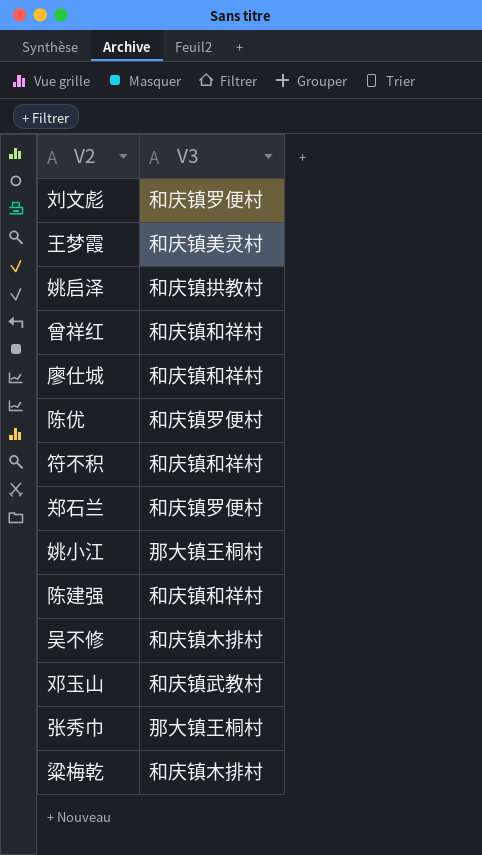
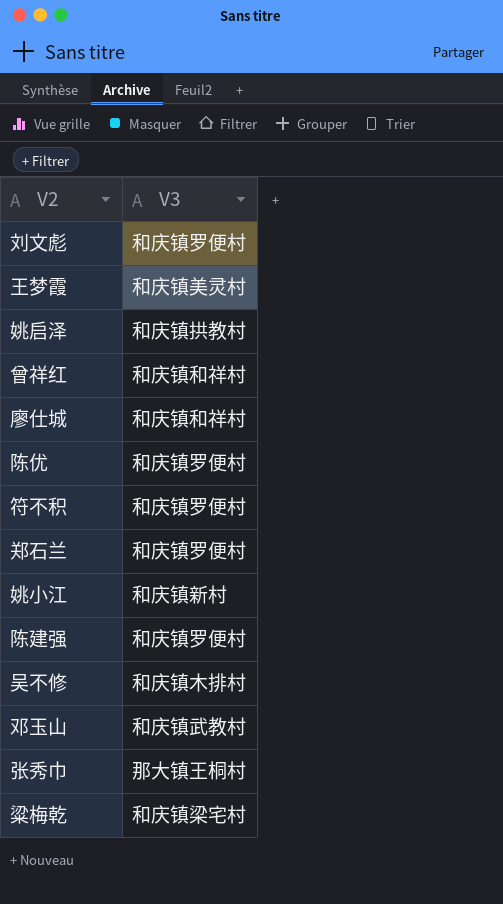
符不积 | V3: 和庆镇和祥村 -> 和庆镇罗便村
姚小江 | V3: 那大镇王桐村 -> 和庆镇新村
陈建强 | V3: 和庆镇和祥村 -> 和庆镇罗便村
粱梅乾 | V3: 和庆镇木排村 -> 和庆镇梁宅村

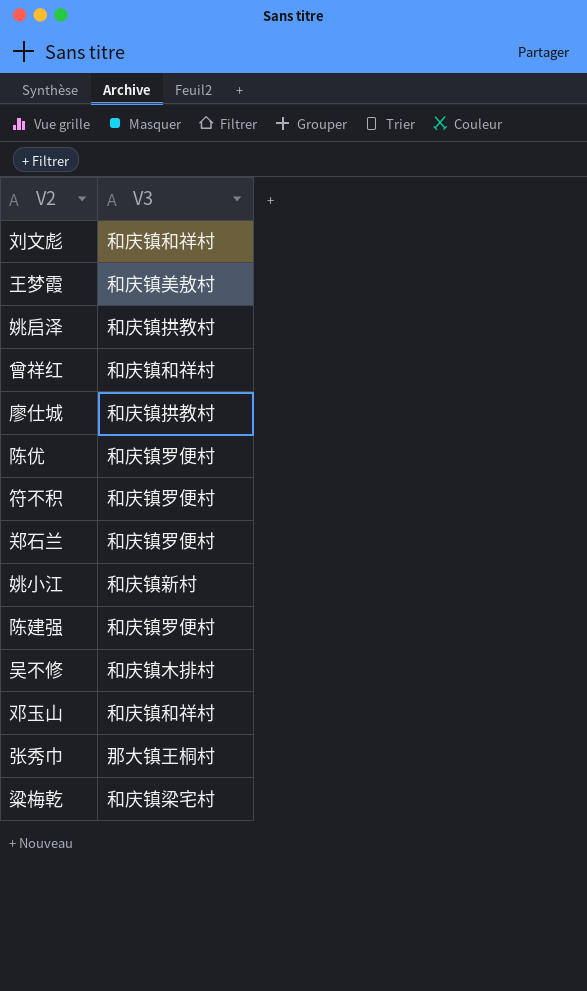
刘文彪 | V3: 和庆镇罗便村 -> 和庆镇和祥村
王梦霞 | V3: 和庆镇美灵村 -> 和庆镇美敖村
廖仕城 | V3: 和庆镇和祥村 -> 和庆镇拱教村
邓玉山 | V3: 和庆镇武教村 -> 和庆镇和祥村

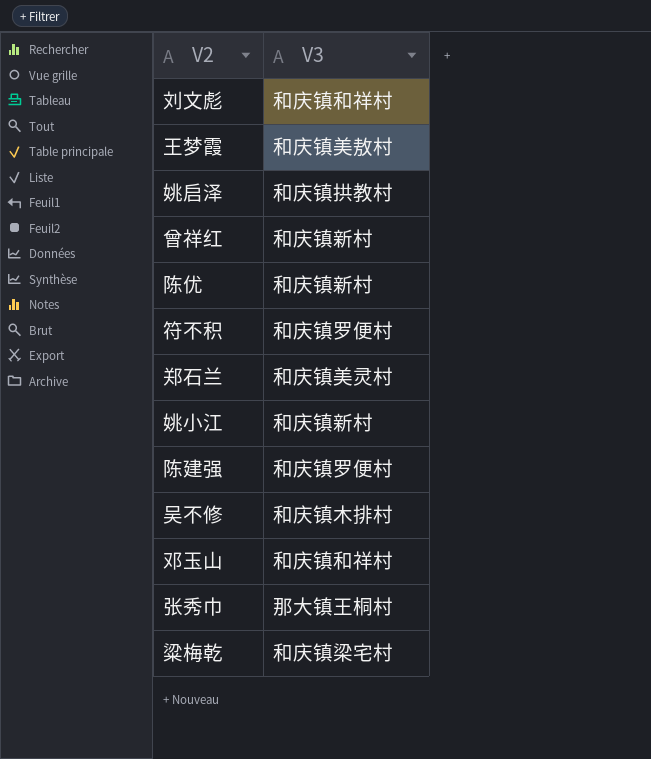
row 廖仕城: 和庆镇拱教村 -> none
曾祥红 | V3: 和庆镇和祥村 -> 和庆镇新村
陈优 | V3: 和庆镇罗便村 -> 和庆镇新村
郑石兰 | V3: 和庆镇罗便村 -> 和庆镇美灵村

